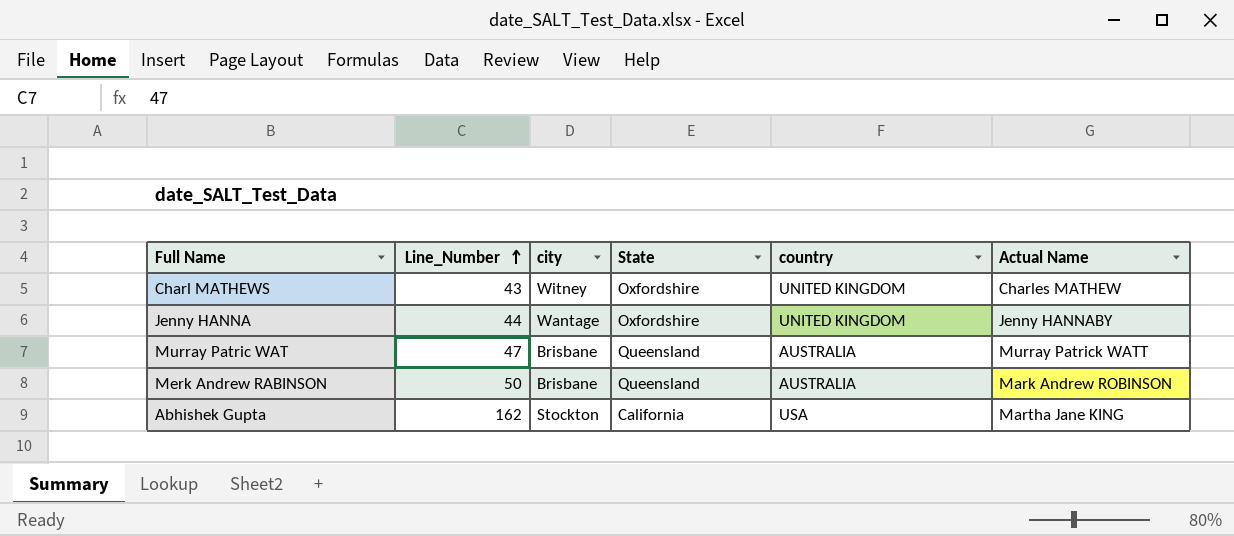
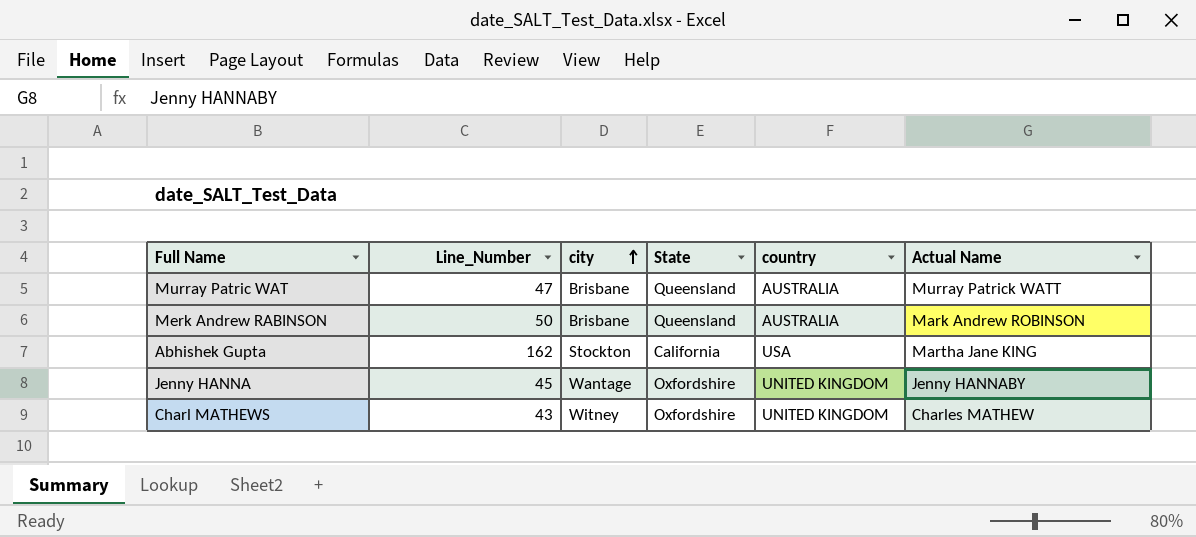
row order: Line_Number ascending -> city ascending
Jenny HANNA | Line_Number: 44 -> 45

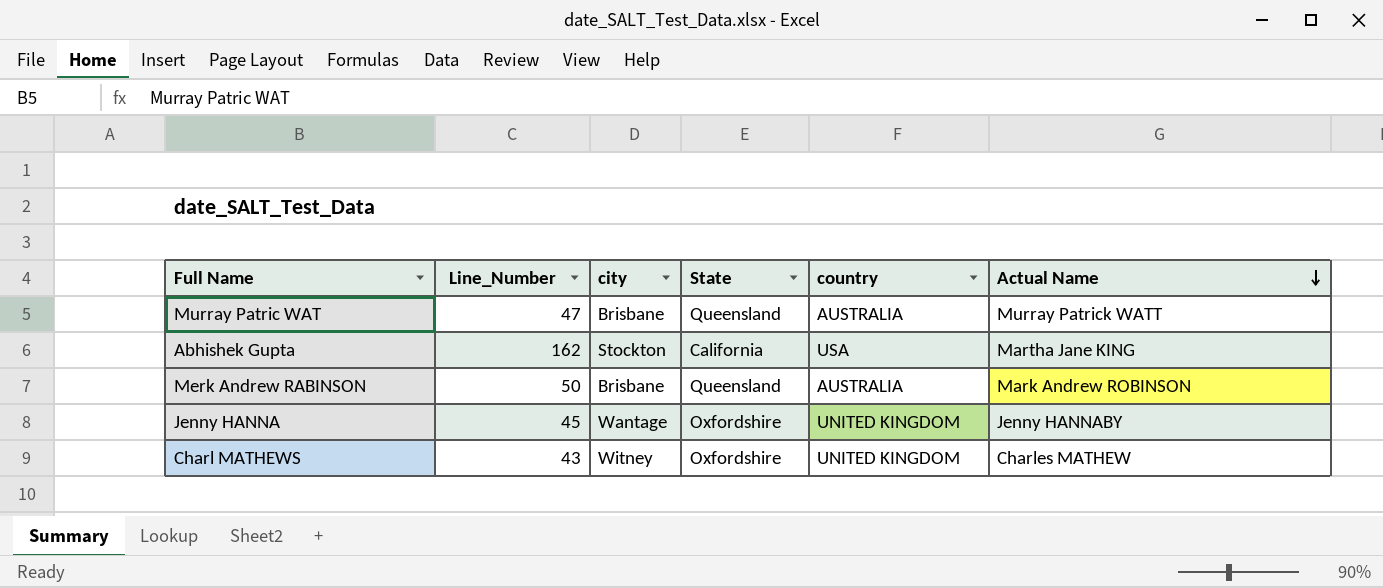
row order: city ascending -> Actual Name descending

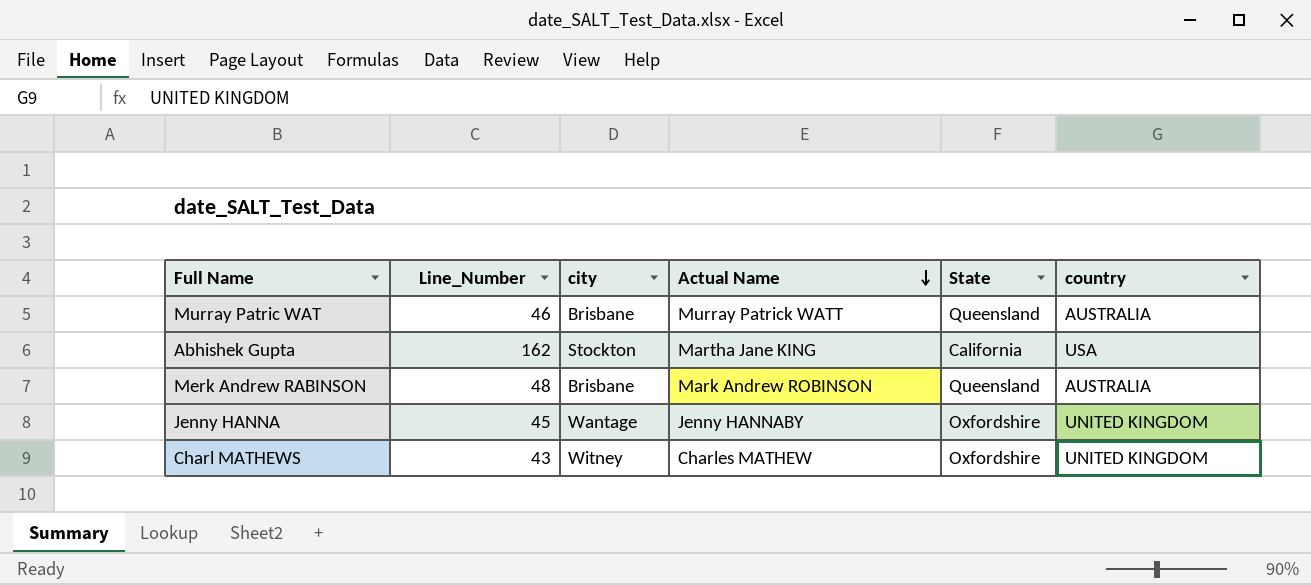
column Actual Name | position: 6 -> 4
Murray Patric WAT | Line_Number: 47 -> 46
Merk Andrew RABINSON | Line_Number: 50 -> 48

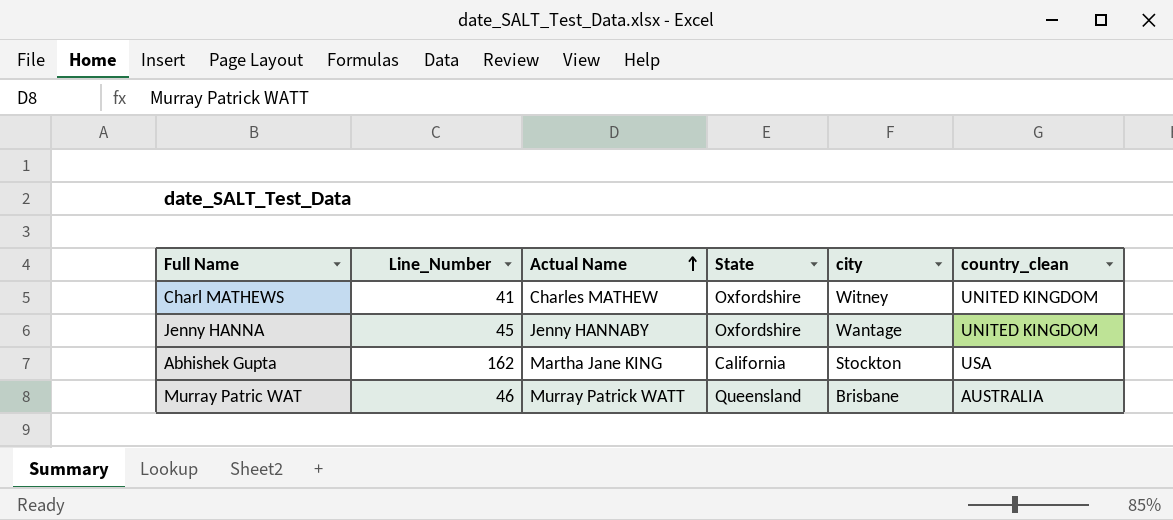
row order: Actual Name descending -> Actual Name ascending
column city | position: 3 -> 5
column name: country -> country_clean
row Merk Andrew RABINSON: 48 | Brisbane | Mark Andrew ROBINSON | Queensland | AUSTRALIA -> none
Charl MATHEWS | Line_Number: 43 -> 41

